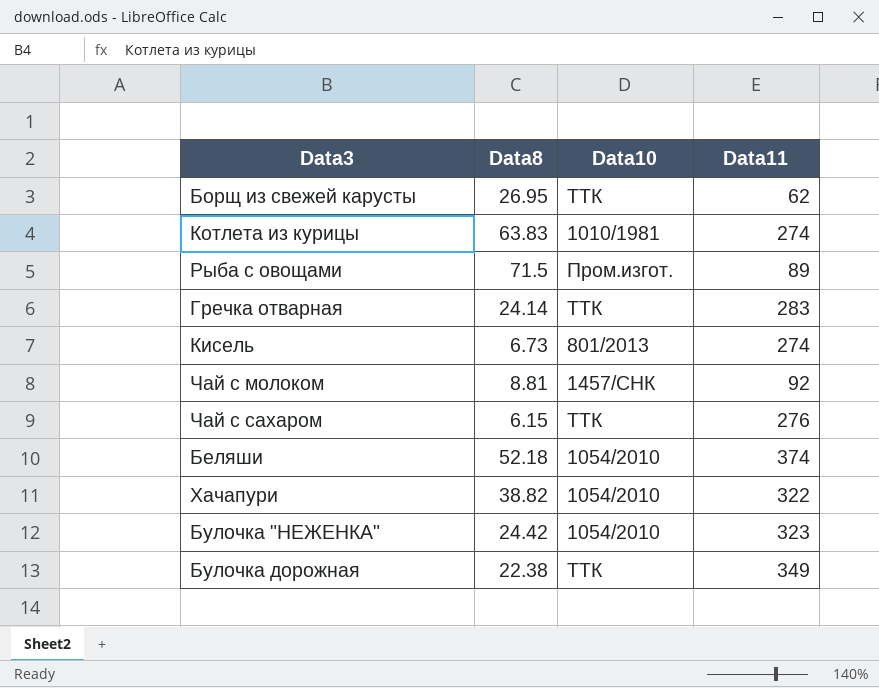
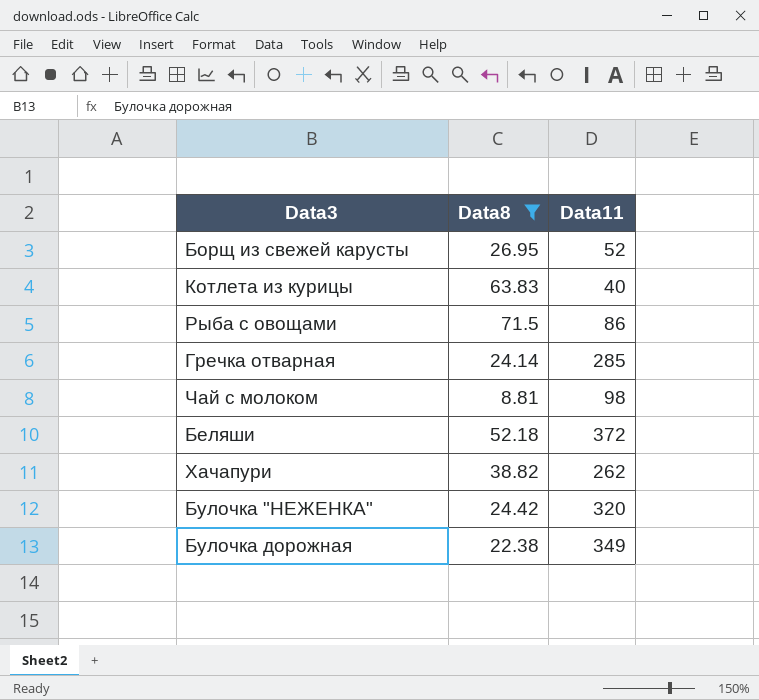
filter: none -> Data8 >= 8.81
column Data10 | position: 3 -> none
Борщ из свежей карусты | Data11: 62 -> 52
Котлета из курицы | Data11: 274 -> 40
Рыба с овощами | Data11: 89 -> 86
Гречка отварная | Data11: 283 -> 285
Чай с молоком | Data11: 92 -> 98
Беляши | Data11: 374 -> 372
Хачапури | Data11: 322 -> 262
Булочка "НЕЖЕНКА" | Data11: 323 -> 320

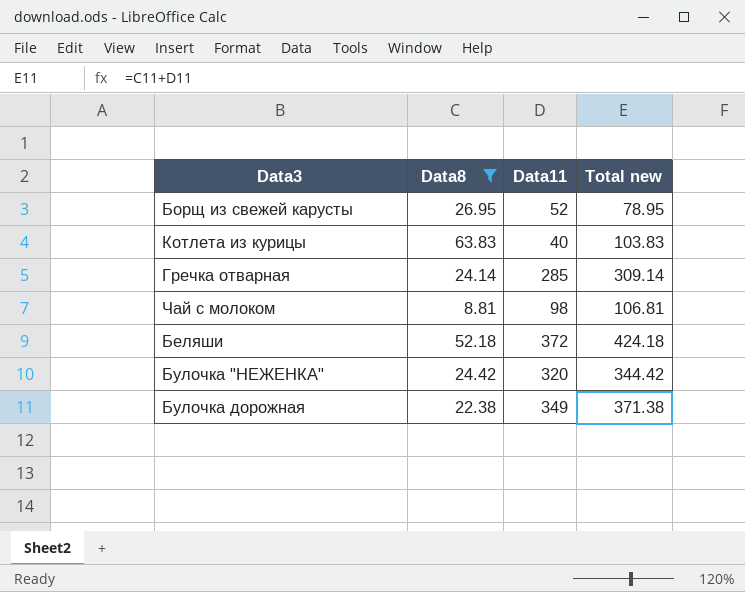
column Total new | formula: none -> [Data8] + [Data11]
row Рыба с овощами: 71.5 | 86 -> none
row Хачапури: 38.82 | 262 -> none

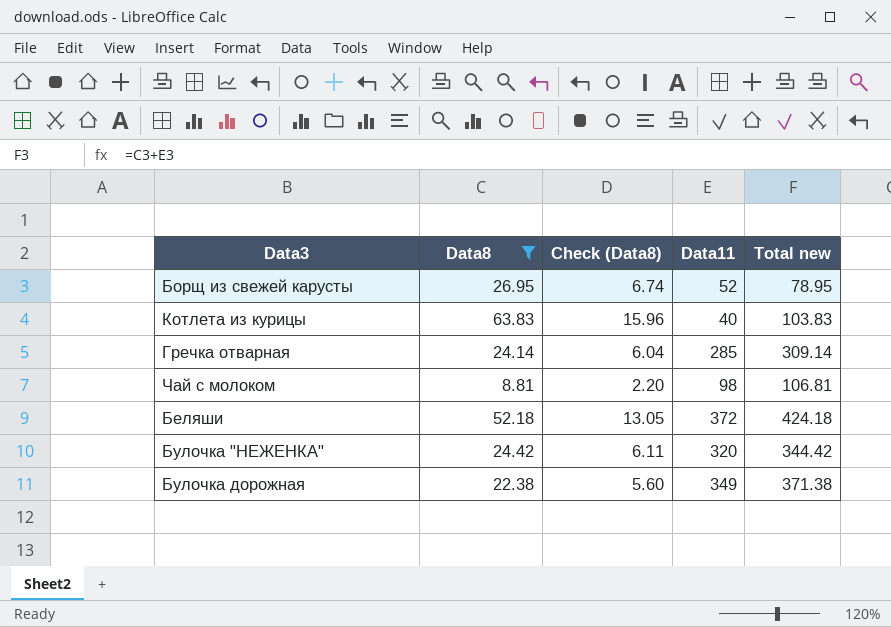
column Check (Data8) | formula: none -> [Data8] * 0.25

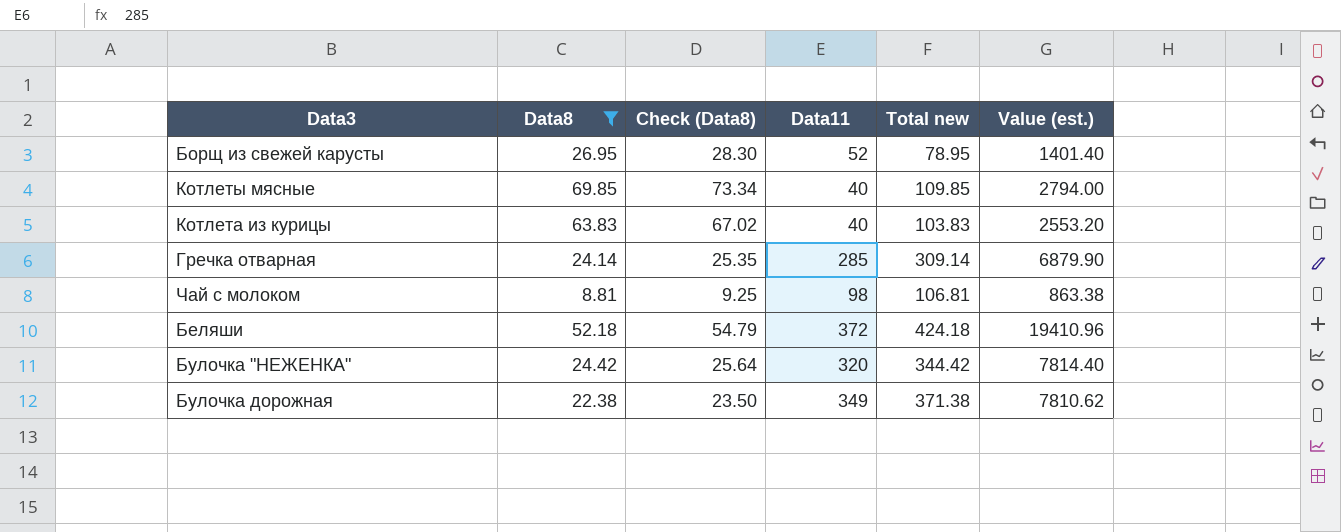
column Check (Data8) | formula: [Data8] * 0.25 -> [Data8] * 1.05
column Value (est.) | formula: none -> [Data8] * [Data11]
row Котлеты мясные: none -> 69.85 | 73.34 | 40 | 109.85 | 2794.00

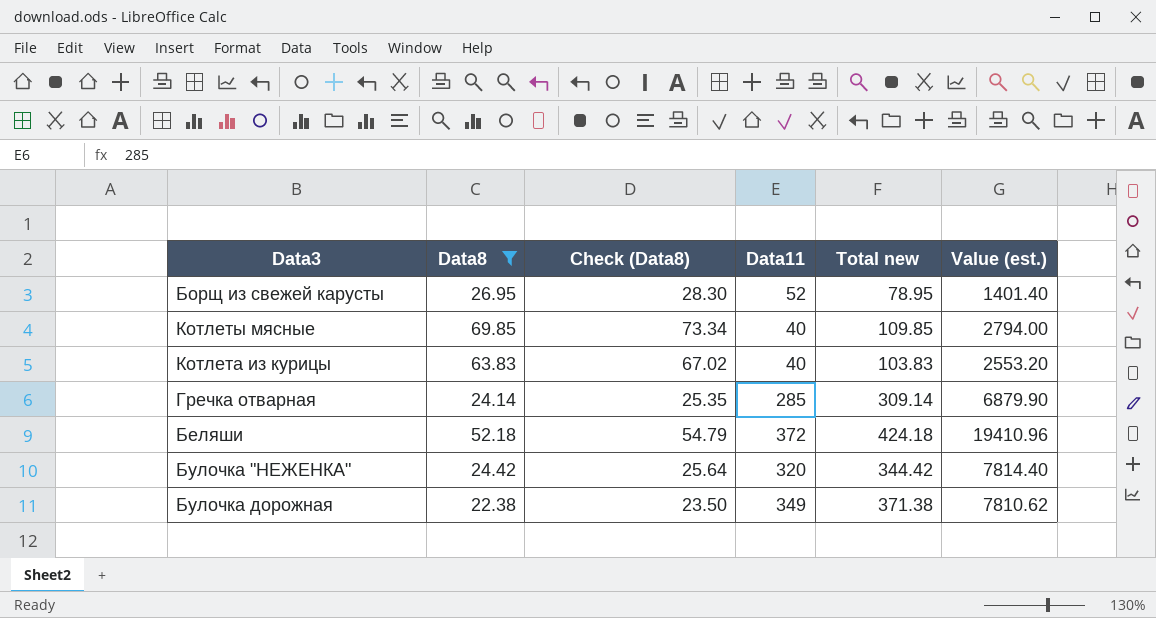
row Чай с молоком: 8.81 | 9.25 | 98 | 106.81 | 863.38 -> none

